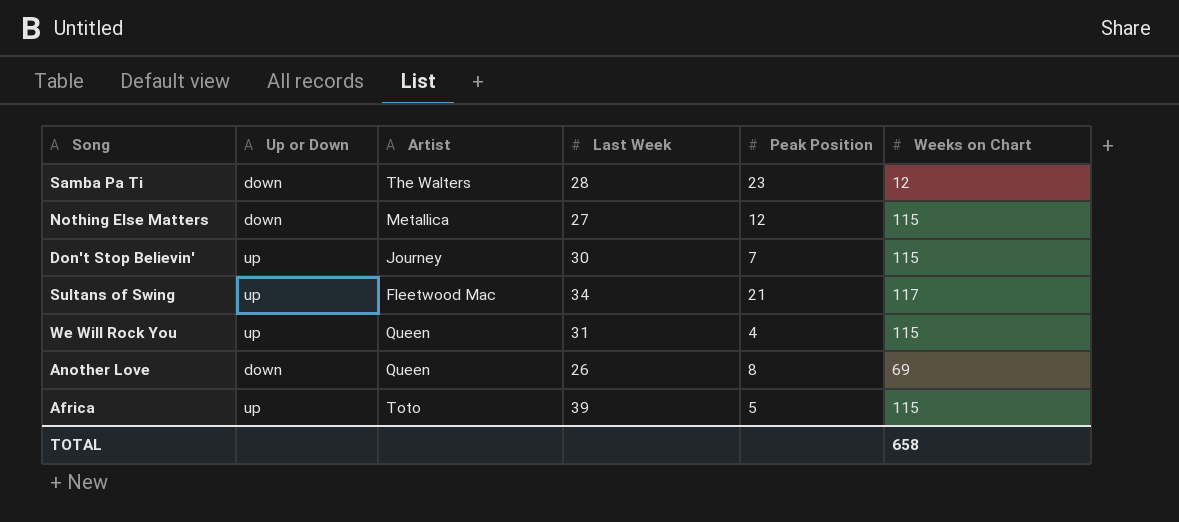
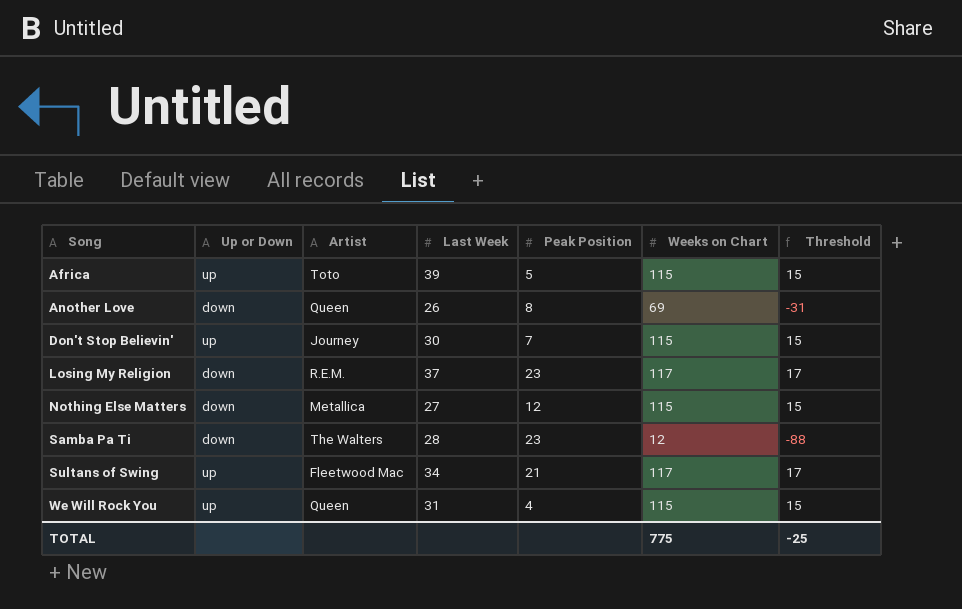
row order: none -> Song ascending
column Threshold | formula: none -> [Weeks on Chart] - 100
row Losing My Religion: none -> down | R.E.M. | 37 | 23 | 117 | 17
TOTAL | Weeks on Chart: 658 -> 775

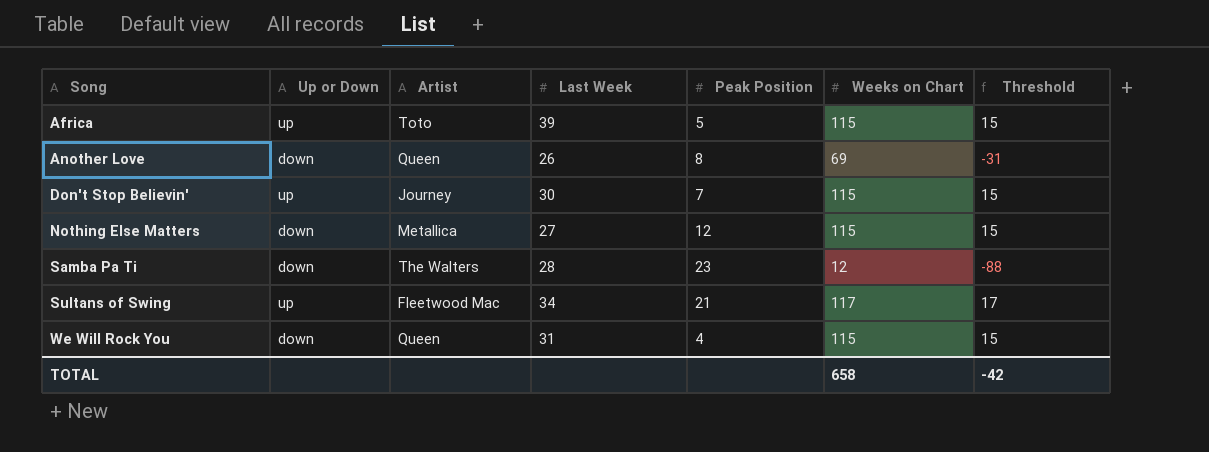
row Losing My Religion: down | R.E.M. | 37 | 23 | 117 | 17 -> none
We Will Rock You | Up or Down: up -> down
TOTAL | Weeks on Chart: 775 -> 658
TOTAL | Threshold: -25 -> -42

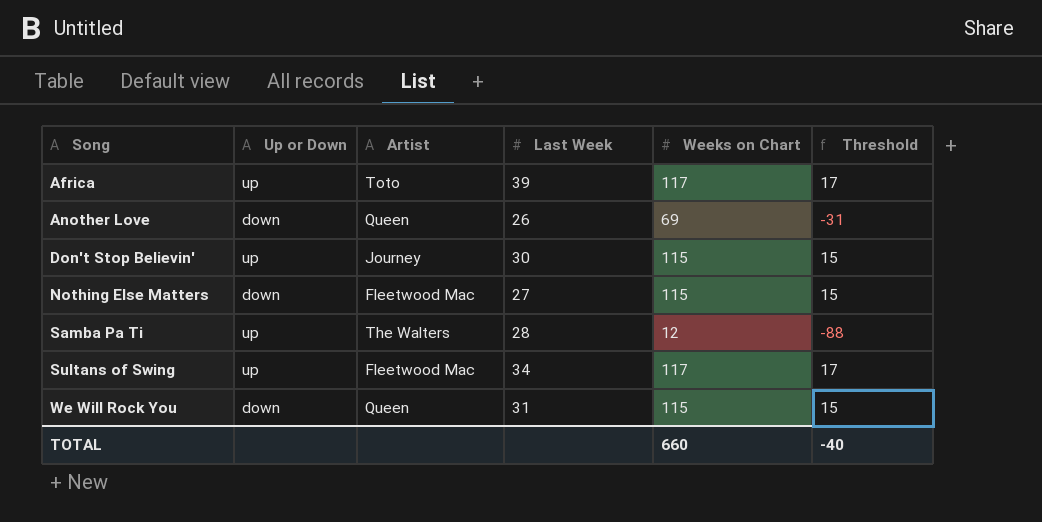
column Peak Position | position: 5 -> none
Africa | Weeks on Chart: 115 -> 117
Africa | Threshold: 15 -> 17
Nothing Else Matters | Artist: Metallica -> Fleetwood Mac
Samba Pa Ti | Up or Down: down -> up
TOTAL | Weeks on Chart: 658 -> 660
TOTAL | Threshold: -42 -> -40

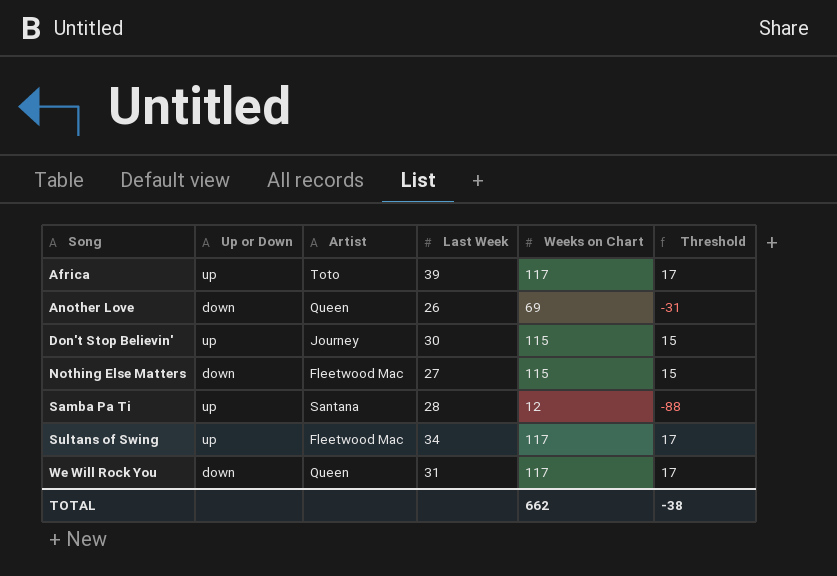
Samba Pa Ti | Artist: The Walters -> Santana
We Will Rock You | Weeks on Chart: 115 -> 117
We Will Rock You | Threshold: 15 -> 17
TOTAL | Weeks on Chart: 660 -> 662
TOTAL | Threshold: -40 -> -38

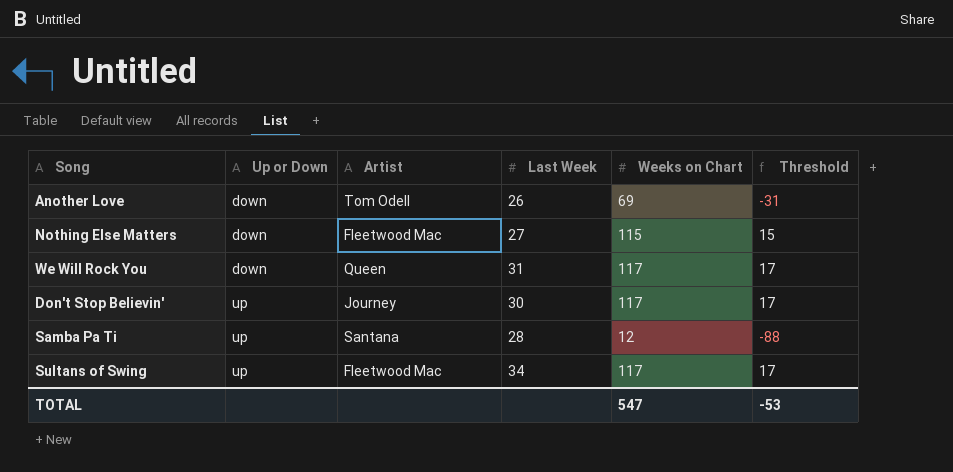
row order: Song ascending -> Up or Down ascending
row Africa: up | Toto | 39 | 117 | 17 -> none
Another Love | Artist: Queen -> Tom Odell
Don't Stop Believin' | Weeks on Chart: 115 -> 117
Don't Stop Believin' | Threshold: 15 -> 17
TOTAL | Weeks on Chart: 662 -> 547
TOTAL | Threshold: -38 -> -53

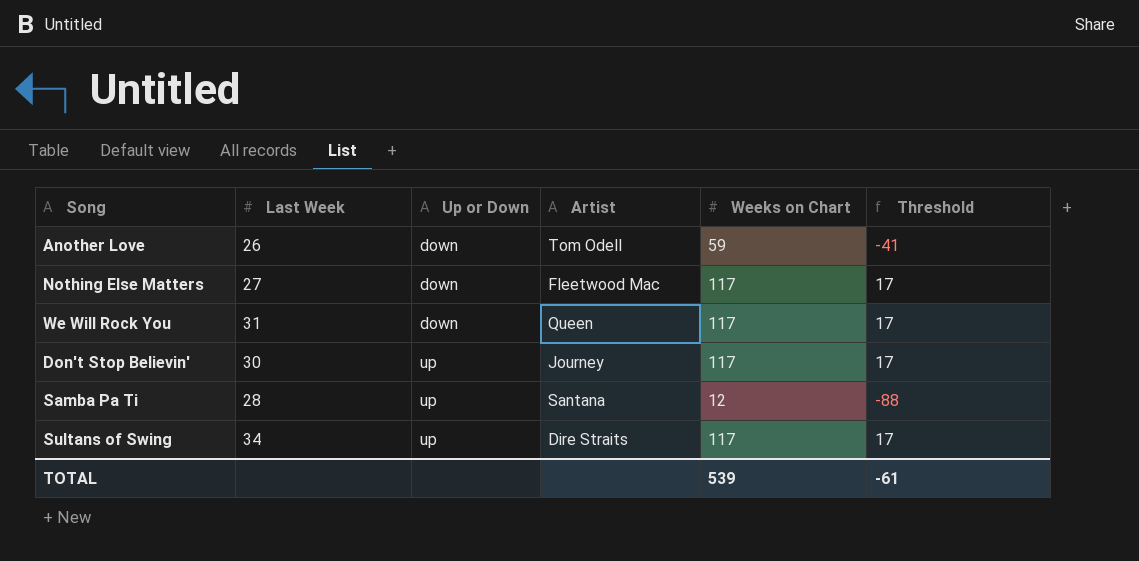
column Last Week | position: 4 -> 2
Another Love | Weeks on Chart: 69 -> 59
Another Love | Threshold: -31 -> -41
Nothing Else Matters | Weeks on Chart: 115 -> 117
Nothing Else Matters | Threshold: 15 -> 17
Sultans of Swing | Artist: Fleetwood Mac -> Dire Straits
TOTAL | Weeks on Chart: 547 -> 539
TOTAL | Threshold: -53 -> -61

